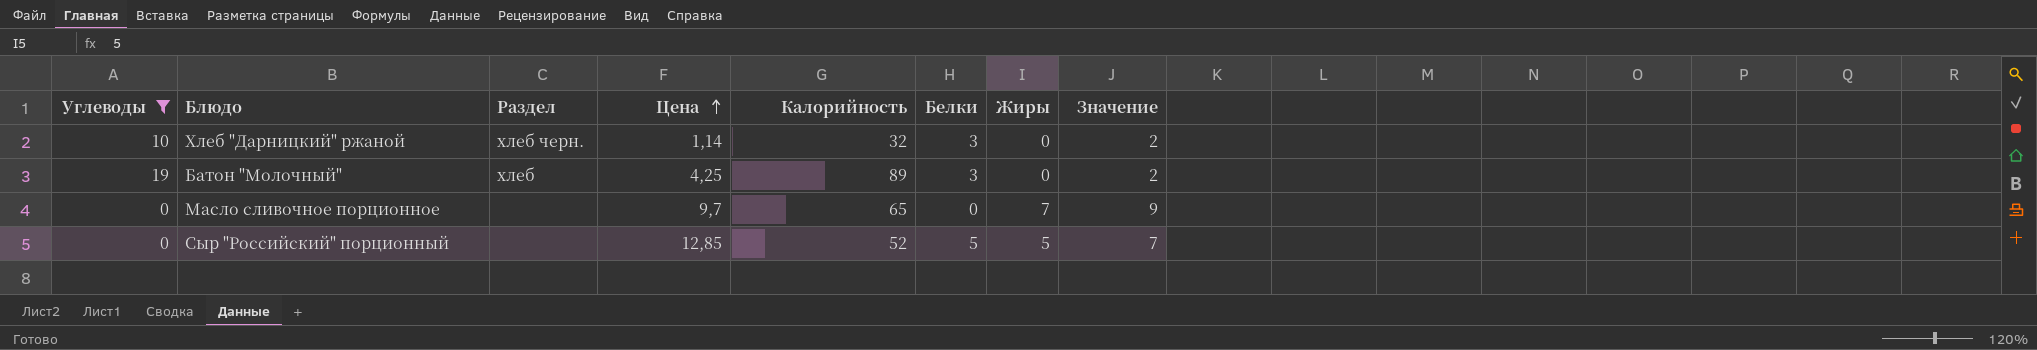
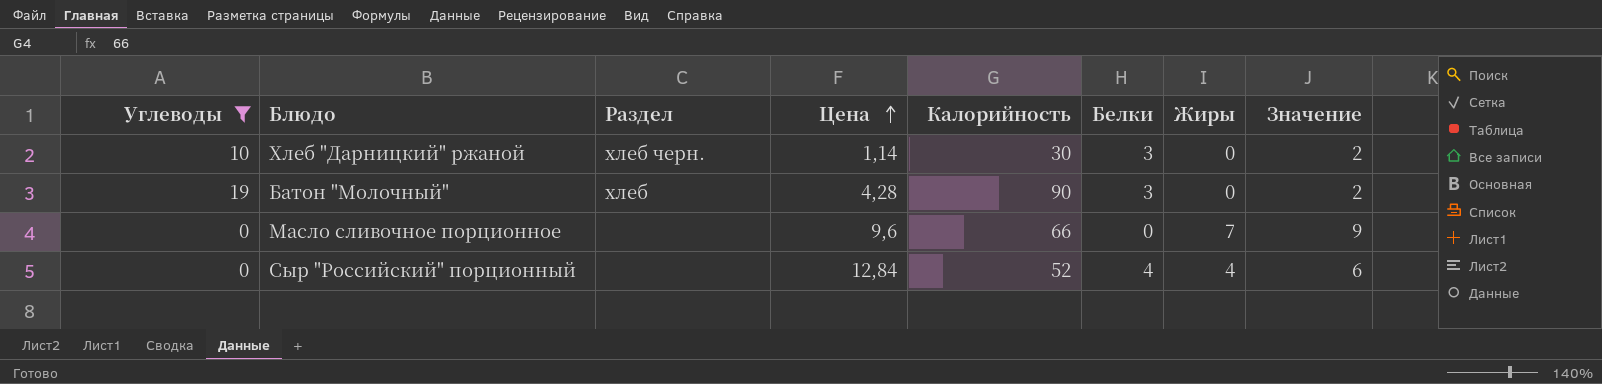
Хлеб "Дарницкий" ржаной | Калорийность: 32 -> 30
Батон "Молочный" | Цена: 4,25 -> 4,28
Батон "Молочный" | Калорийность: 89 -> 90
Масло сливочное порционное | Цена: 9,7 -> 9,6
Масло сливочное порционное | Калорийность: 65 -> 66
Сыр "Российский" порционный | Цена: 12,85 -> 12,84
Сыр "Российский" порционный | Белки: 5 -> 4
Сыр "Российский" порционный | Жиры: 5 -> 4
Сыр "Российский" порционный | Значение: 7 -> 6

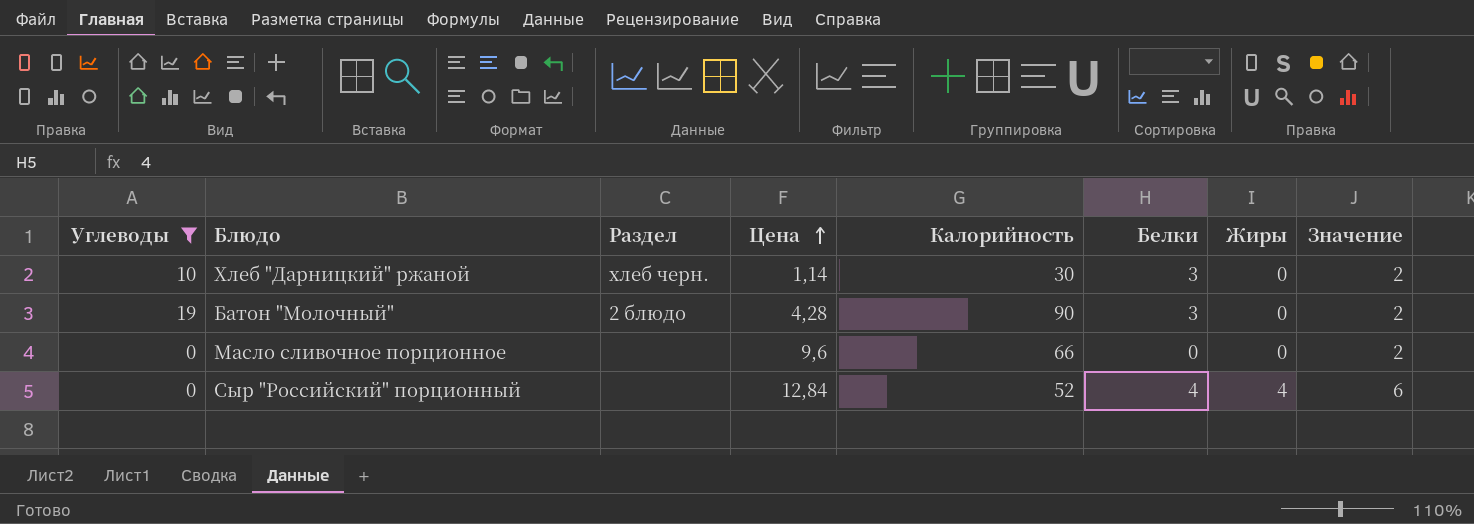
Батон "Молочный" | Раздел: хлеб -> 2 блюдо
Масло сливочное порционное | Жиры: 7 -> 0
Масло сливочное порционное | Значение: 9 -> 2

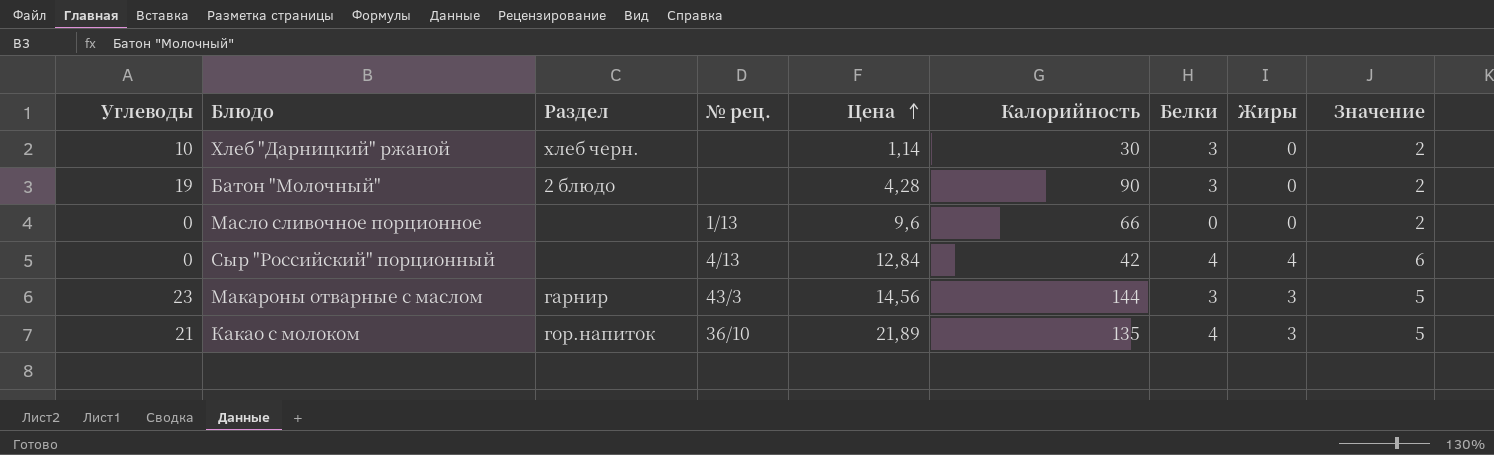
filter: Углеводы <= 19 -> none
column № рец. | position: none -> 4
Сыр "Российский" порционный | Калорийность: 52 -> 42

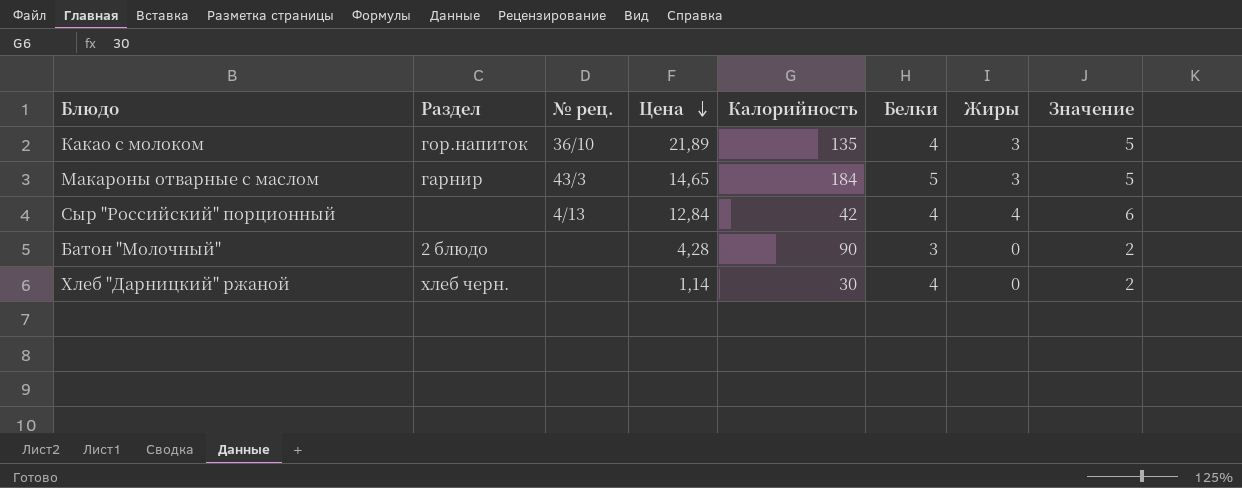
row order: Цена ascending -> Цена descending
column Углеводы | position: 1 -> none
row Масло сливочное порционное: 0 | none | 1/13 | 9,6 | 66 | 0 | 0 | 2 -> none
Макароны отварные с маслом | Цена: 14,56 -> 14,65
Макароны отварные с маслом | Калорийность: 144 -> 184
Макароны отварные с маслом | Белки: 3 -> 5
Хлеб "Дарницкий" ржаной | Белки: 3 -> 4

